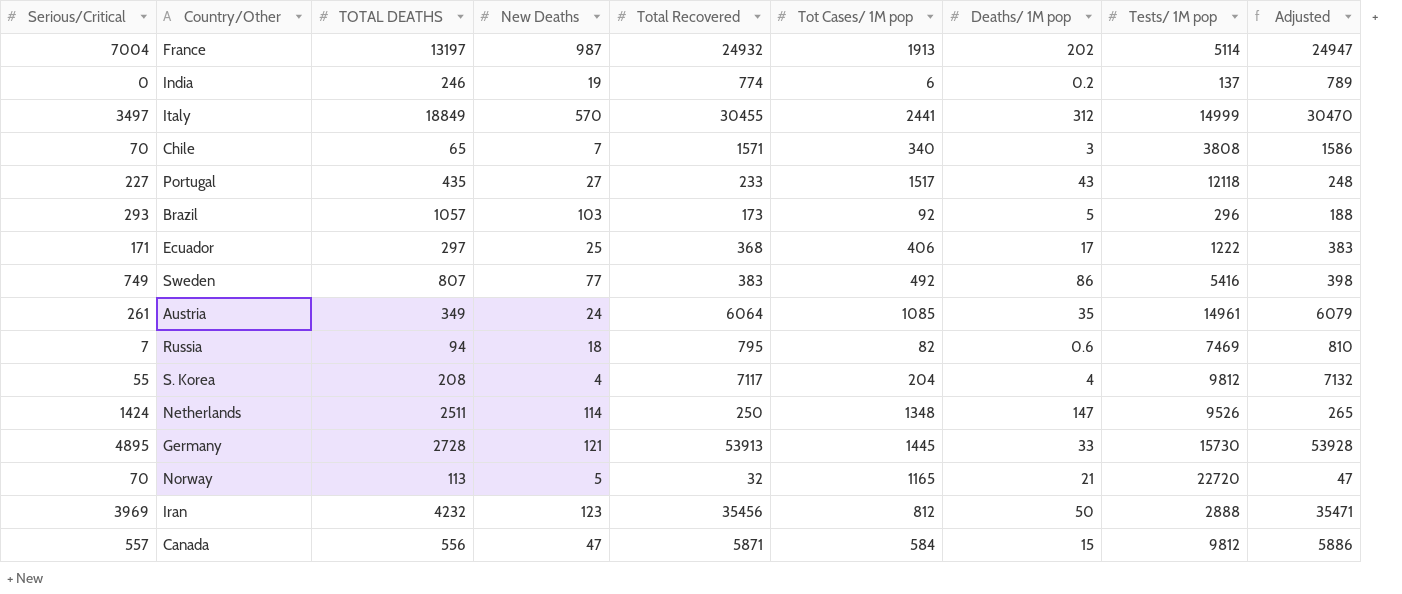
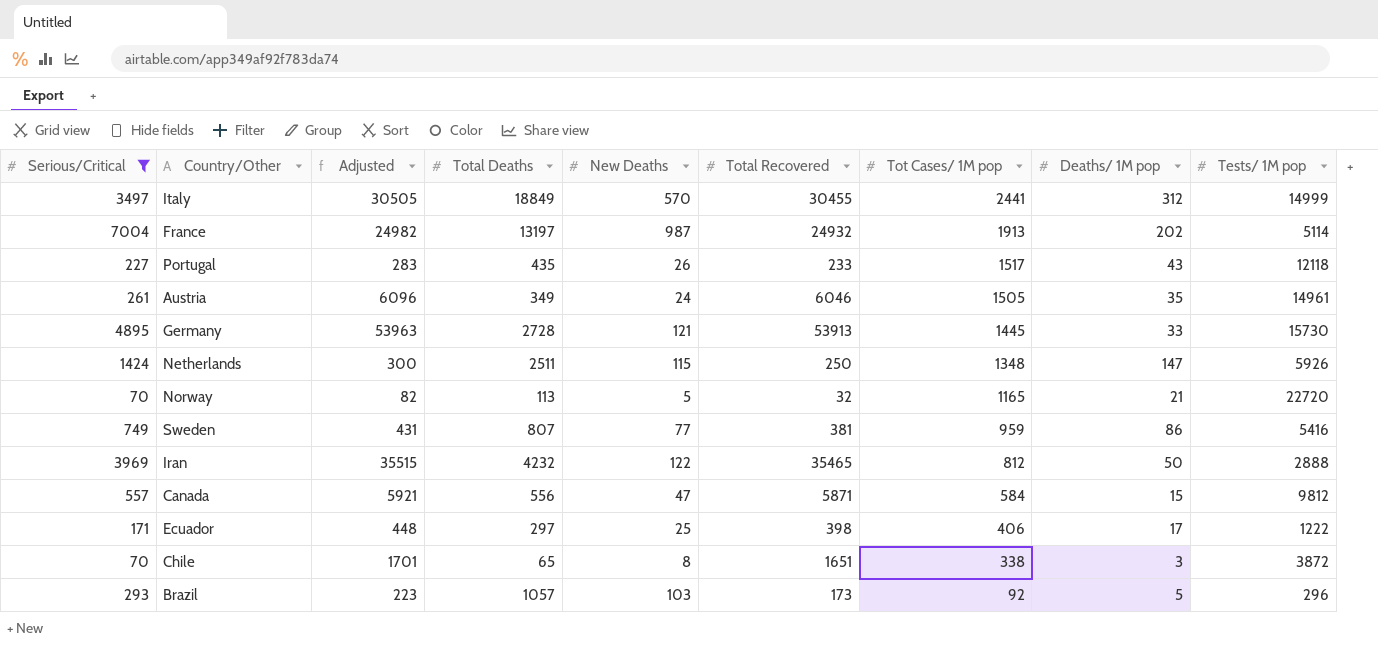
filter: none -> Serious/Critical >= 70
row order: none -> Tot Cases/ 1M pop descending
column Adjusted | formula: [Total Recovered] + 15 -> [Total Recovered] + 50
column Adjusted | position: 9 -> 3
column name: TOTAL DEATHS -> Total Deaths
Portugal | New Deaths: 27 -> 26
Austria | Total Recovered: 6064 -> 6046
Austria | Tot Cases/ 1M pop: 1085 -> 1505
Netherlands | New Deaths: 114 -> 115
Netherlands | Tests/ 1M pop: 9526 -> 5926
Sweden | Total Recovered: 383 -> 381
Sweden | Tot Cases/ 1M pop: 492 -> 959
Iran | New Deaths: 123 -> 122
Iran | Total Recovered: 35456 -> 35465
Ecuador | Total Recovered: 368 -> 398
Chile | New Deaths: 7 -> 8
Chile | Total Recovered: 1571 -> 1651
Chile | Tot Cases/ 1M pop: 340 -> 338
Chile | Tests/ 1M pop: 3808 -> 3872

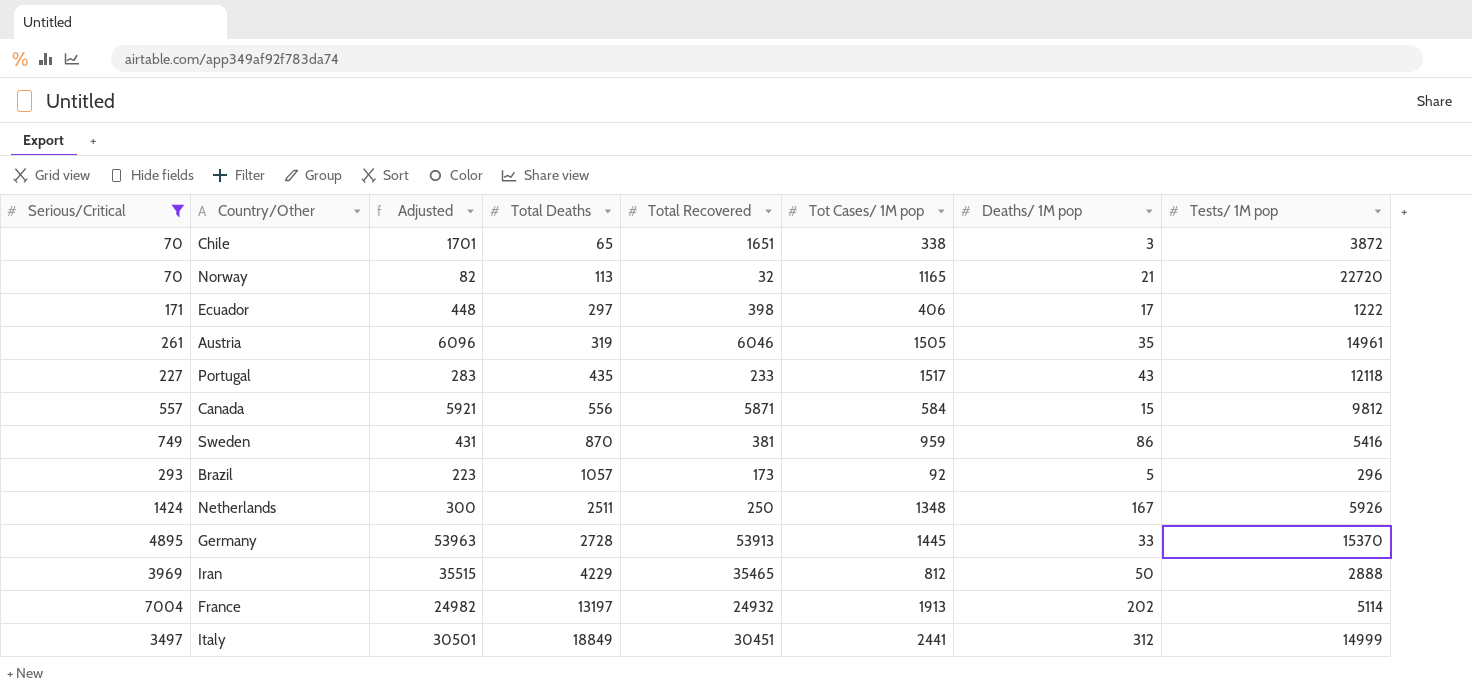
row order: Tot Cases/ 1M pop descending -> Total Deaths ascending
column New Deaths | position: 5 -> none
Austria | Total Deaths: 349 -> 319
Sweden | Total Deaths: 807 -> 870
Netherlands | Deaths/ 1M pop: 147 -> 167
Germany | Tests/ 1M pop: 15730 -> 15370
Iran | Total Deaths: 4232 -> 4229
Italy | Adjusted: 30505 -> 30501
Italy | Total Recovered: 30455 -> 30451

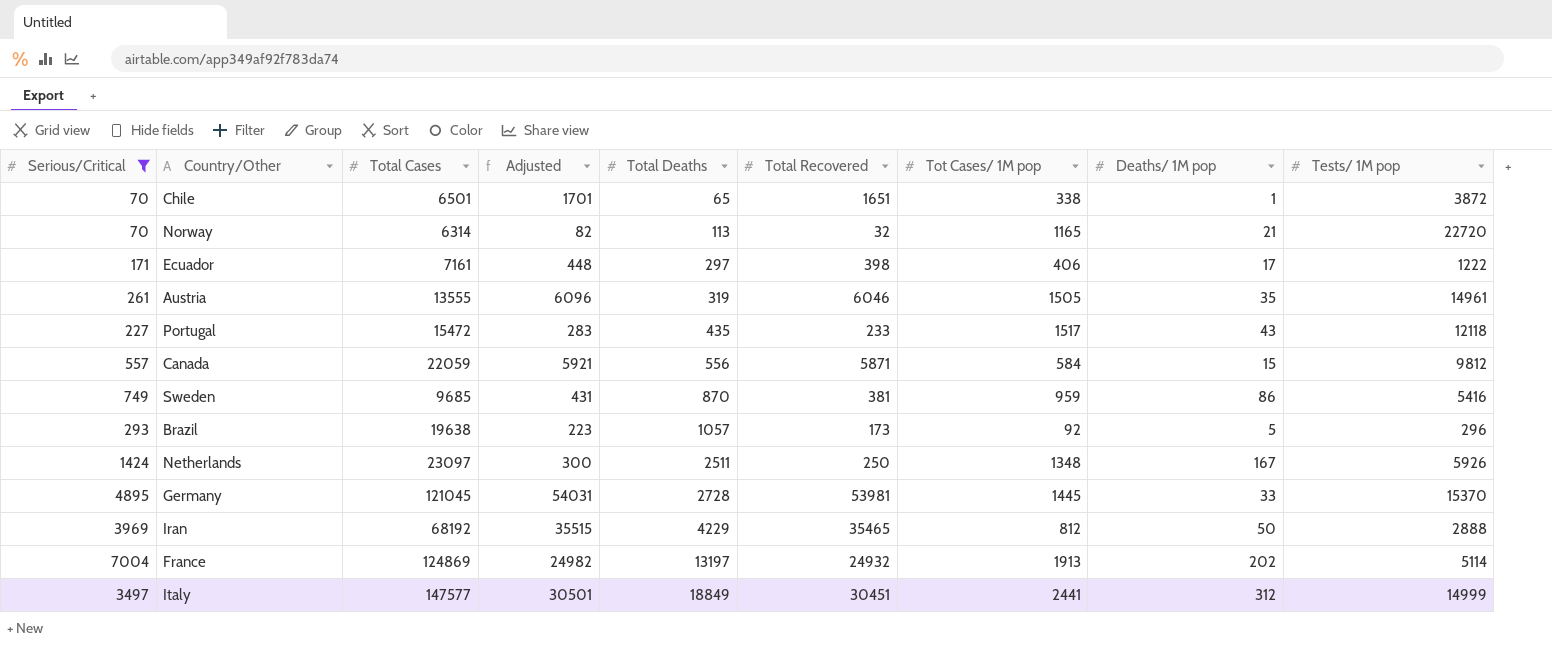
column Total Cases | position: none -> 3
Chile | Deaths/ 1M pop: 3 -> 1
Germany | Adjusted: 53963 -> 54031
Germany | Total Recovered: 53913 -> 53981

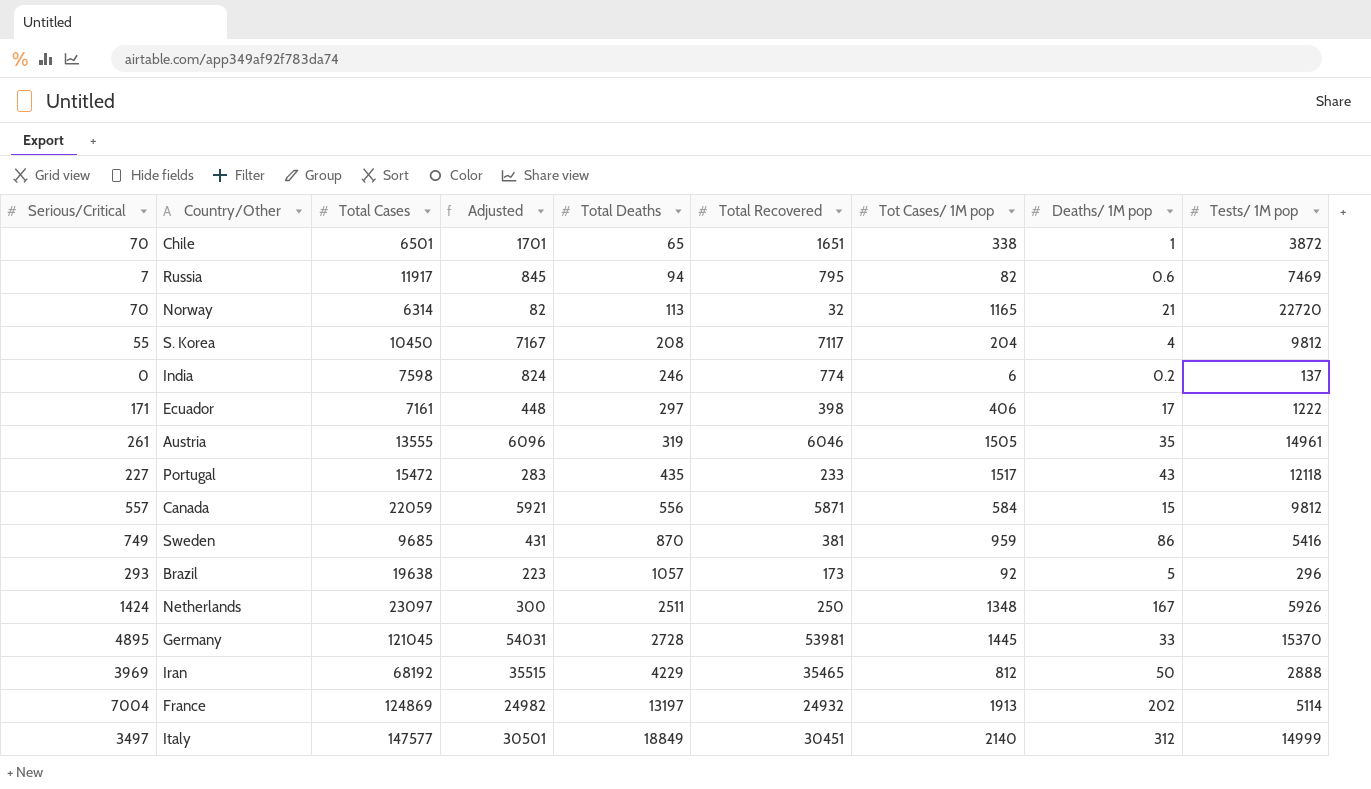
filter: Serious/Critical >= 70 -> none
Italy | Tot Cases/ 1M pop: 2441 -> 2140

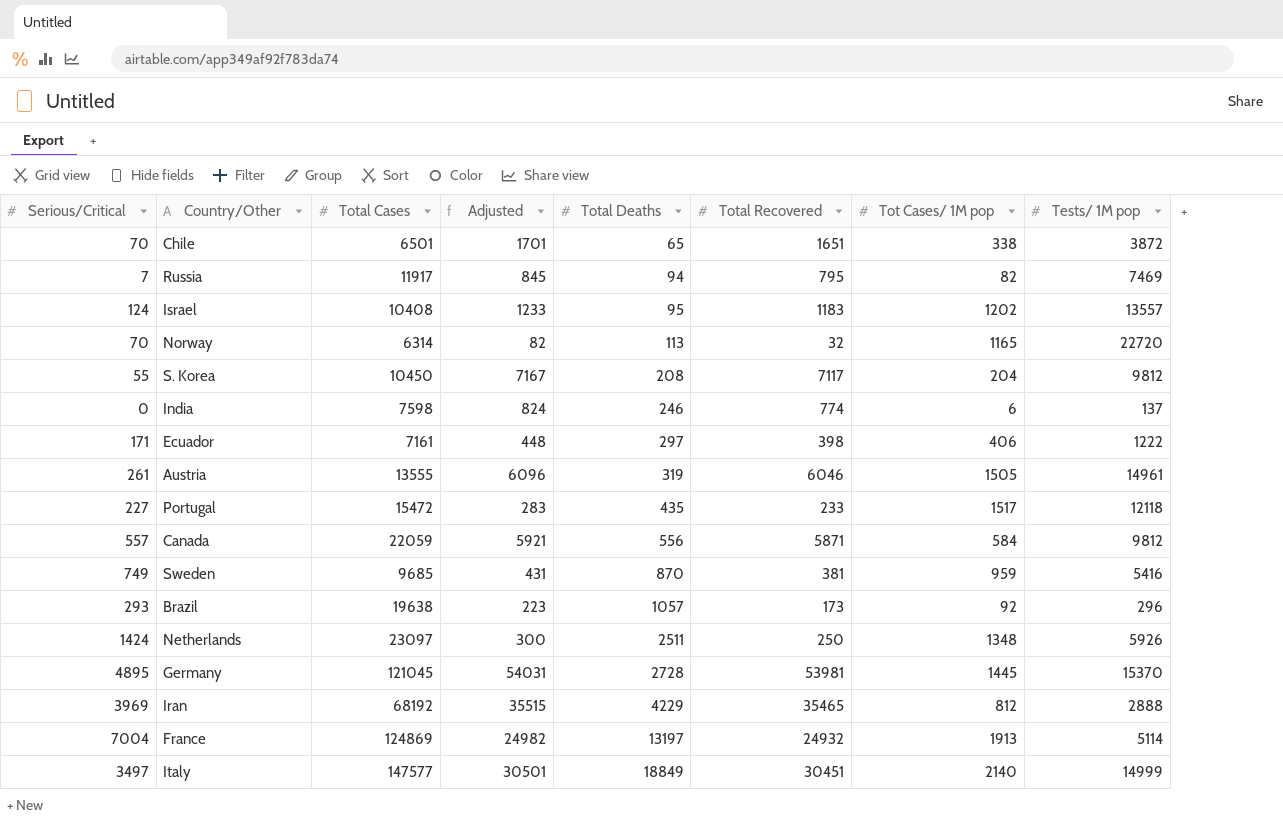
column Deaths/ 1M pop | position: 8 -> none
row Israel: none -> 124 | 10408 | 1233 | 95 | 1183 | 1202 | 13557

